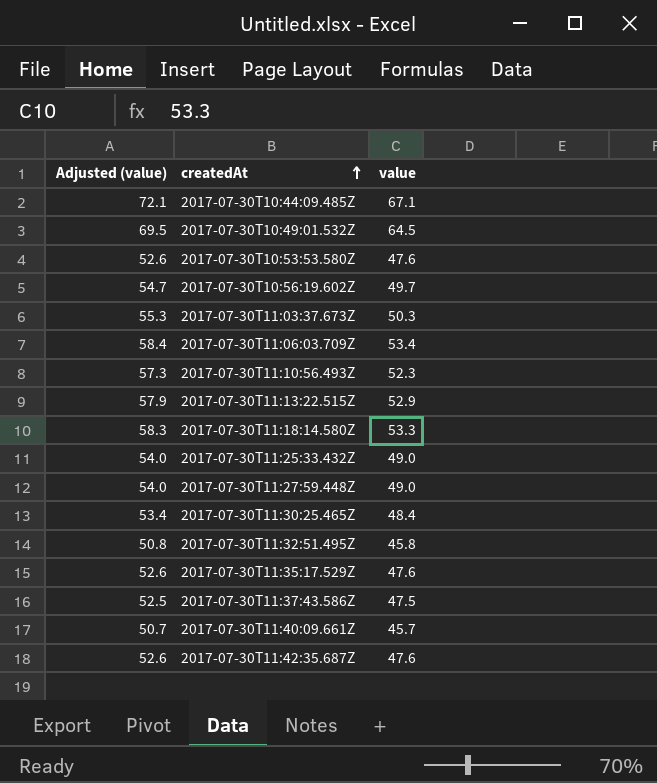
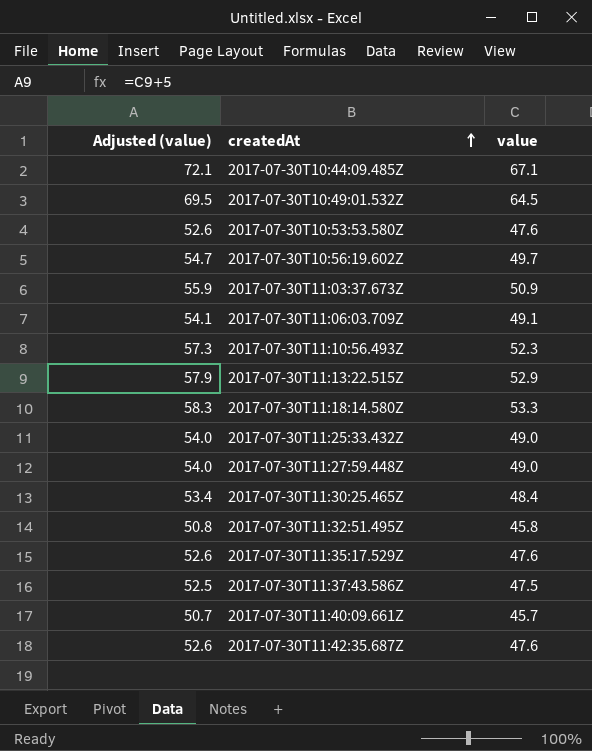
2017-07-30T11:03:37.673Z | Adjusted (value): 55.3 -> 55.9
2017-07-30T11:03:37.673Z | value: 50.3 -> 50.9
2017-07-30T11:06:03.709Z | Adjusted (value): 58.4 -> 54.1
2017-07-30T11:06:03.709Z | value: 53.4 -> 49.1

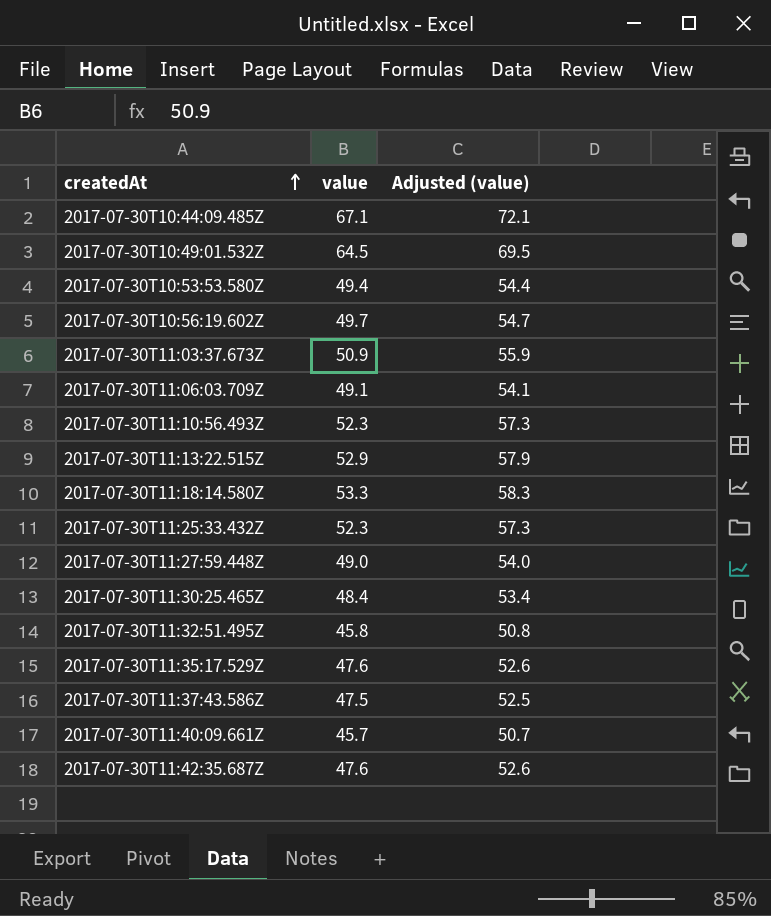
column Adjusted (value) | position: 1 -> 3
2017-07-30T10:53:53.580Z | value: 47.6 -> 49.4
2017-07-30T10:53:53.580Z | Adjusted (value): 52.6 -> 54.4
2017-07-30T11:25:33.432Z | value: 49.0 -> 52.3
2017-07-30T11:25:33.432Z | Adjusted (value): 54.0 -> 57.3

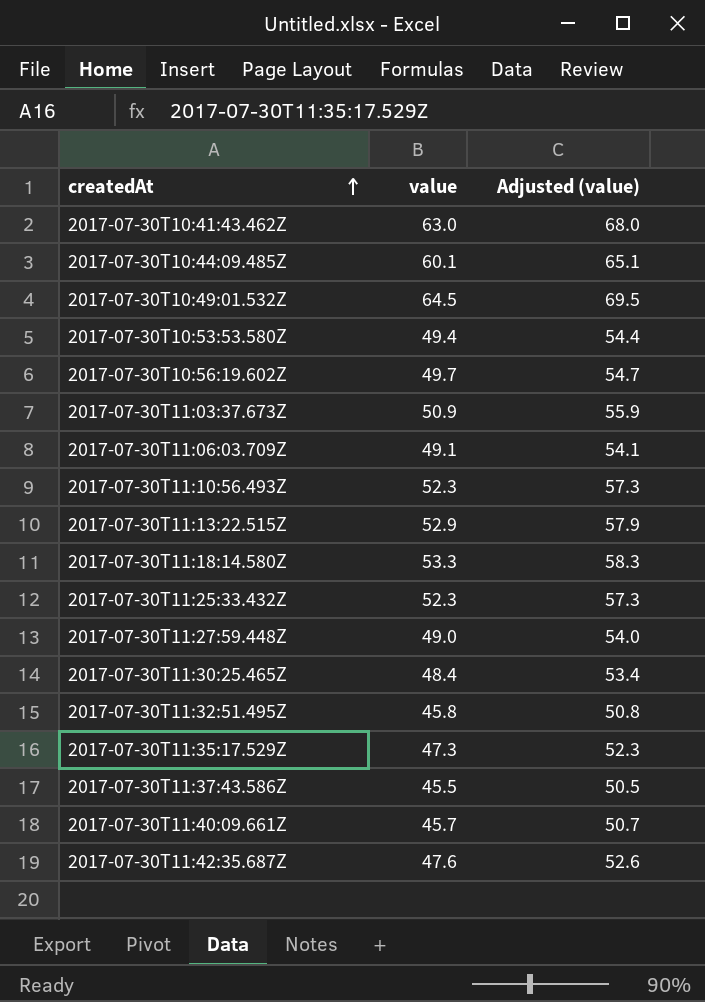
row 2017-07-30T10:41:43.462Z: none -> 63.0 | 68.0
2017-07-30T10:44:09.485Z | value: 67.1 -> 60.1
2017-07-30T10:44:09.485Z | Adjusted (value): 72.1 -> 65.1
2017-07-30T11:35:17.529Z | value: 47.6 -> 47.3
2017-07-30T11:35:17.529Z | Adjusted (value): 52.6 -> 52.3
2017-07-30T11:37:43.586Z | value: 47.5 -> 45.5
2017-07-30T11:37:43.586Z | Adjusted (value): 52.5 -> 50.5

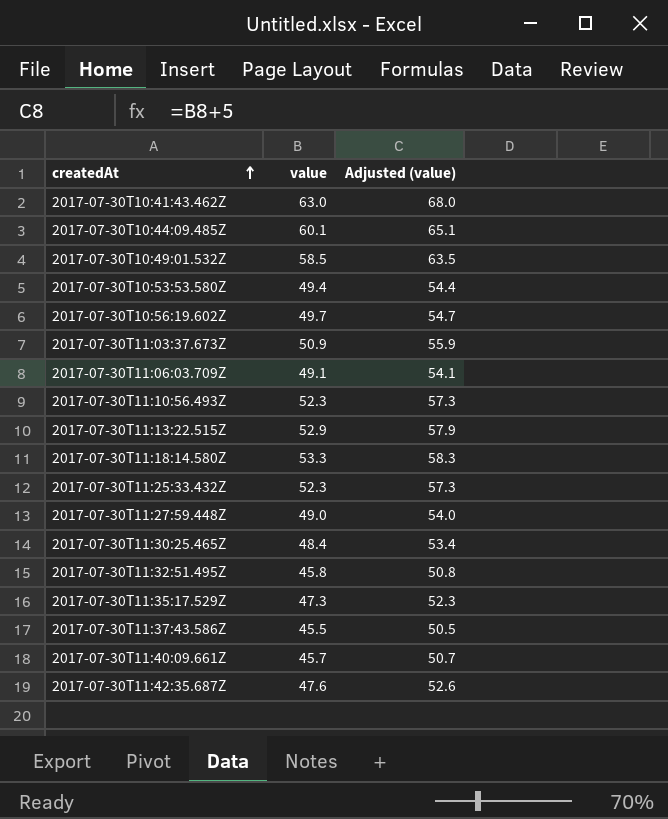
2017-07-30T10:49:01.532Z | value: 64.5 -> 58.5
2017-07-30T10:49:01.532Z | Adjusted (value): 69.5 -> 63.5

